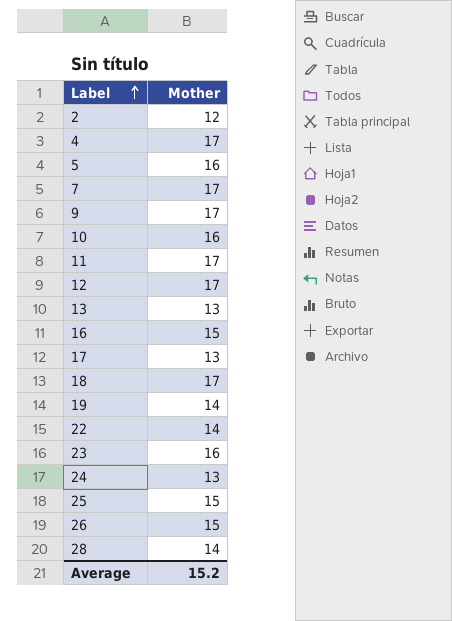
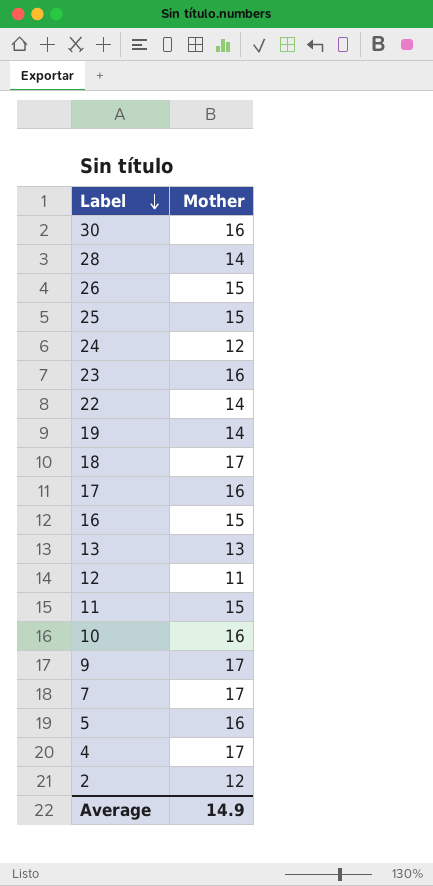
row order: Label ascending -> Label descending
row 30: none -> 16
24 | Mother: 13 -> 12
17 | Mother: 13 -> 16
12 | Mother: 17 -> 11
11 | Mother: 17 -> 15
Average | Mother: 15.2 -> 14.9

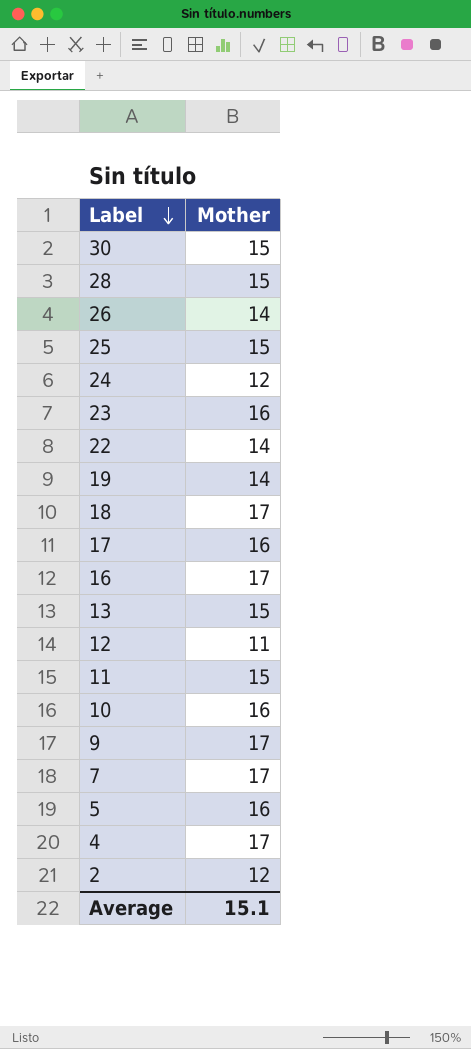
30 | Mother: 16 -> 15
28 | Mother: 14 -> 15
26 | Mother: 15 -> 14
16 | Mother: 15 -> 17
13 | Mother: 13 -> 15
Average | Mother: 14.9 -> 15.1

